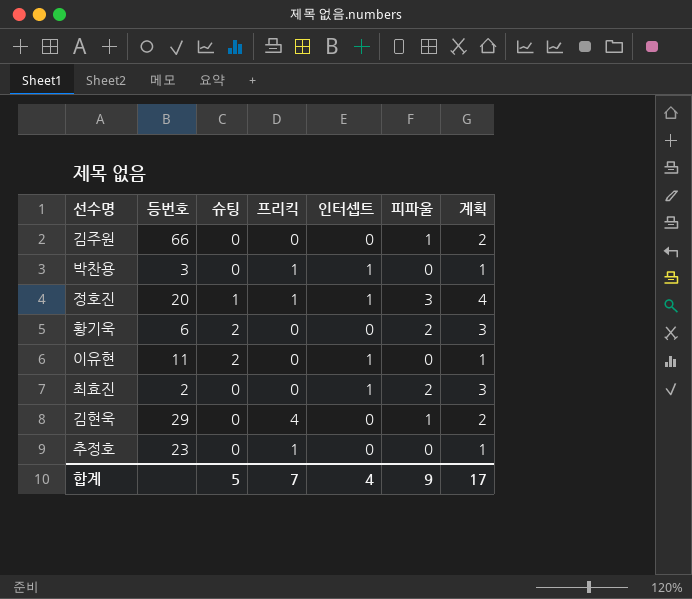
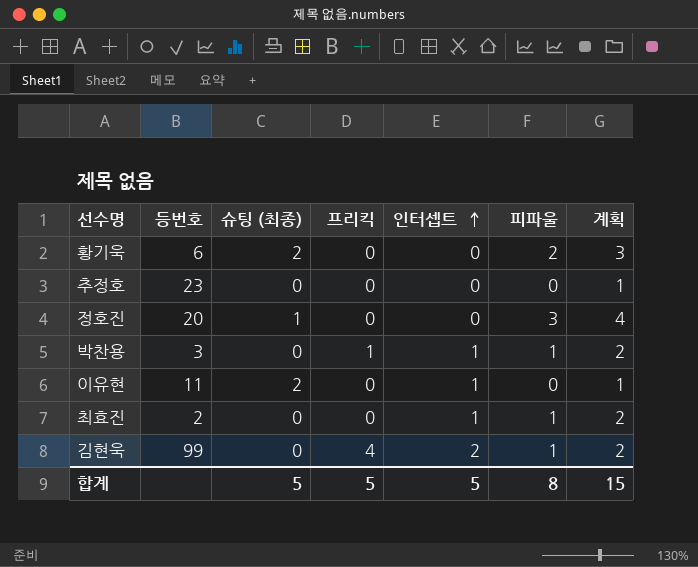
row order: none -> 인터셉트 ascending
column name: 슈팅 -> 슈팅 (최종)
row 김주원: 66 | 0 | 0 | 0 | 1 | 2 -> none
추정호 | 프리킥: 1 -> 0
정호진 | 프리킥: 1 -> 0
정호진 | 인터셉트: 1 -> 0
박찬용 | 피파울: 0 -> 1
박찬용 | 계획: 1 -> 2
최효진 | 피파울: 2 -> 1
최효진 | 계획: 3 -> 2
김현욱 | 등번호: 29 -> 99
김현욱 | 인터셉트: 0 -> 2
합계 | 프리킥: 7 -> 5
합계 | 인터셉트: 4 -> 5
합계 | 피파울: 9 -> 8
합계 | 계획: 17 -> 15

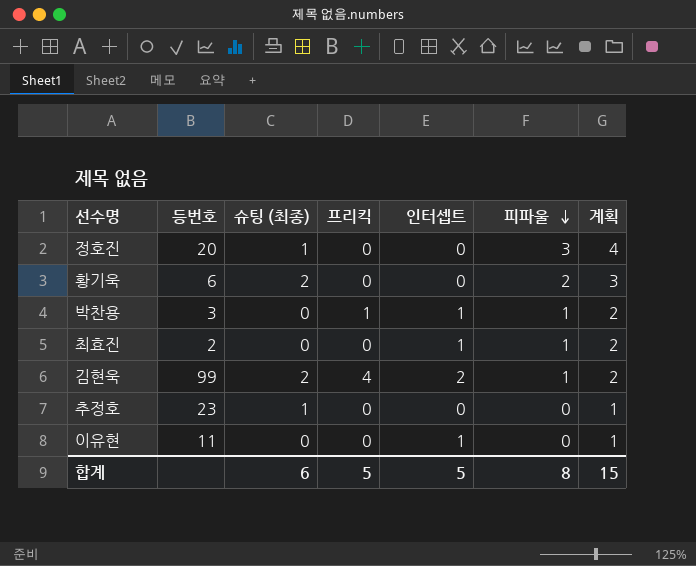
row order: 인터셉트 ascending -> 피파울 descending
김현욱 | 슈팅 (최종): 0 -> 2
추정호 | 슈팅 (최종): 0 -> 1
이유현 | 슈팅 (최종): 2 -> 0
합계 | 슈팅 (최종): 5 -> 6

